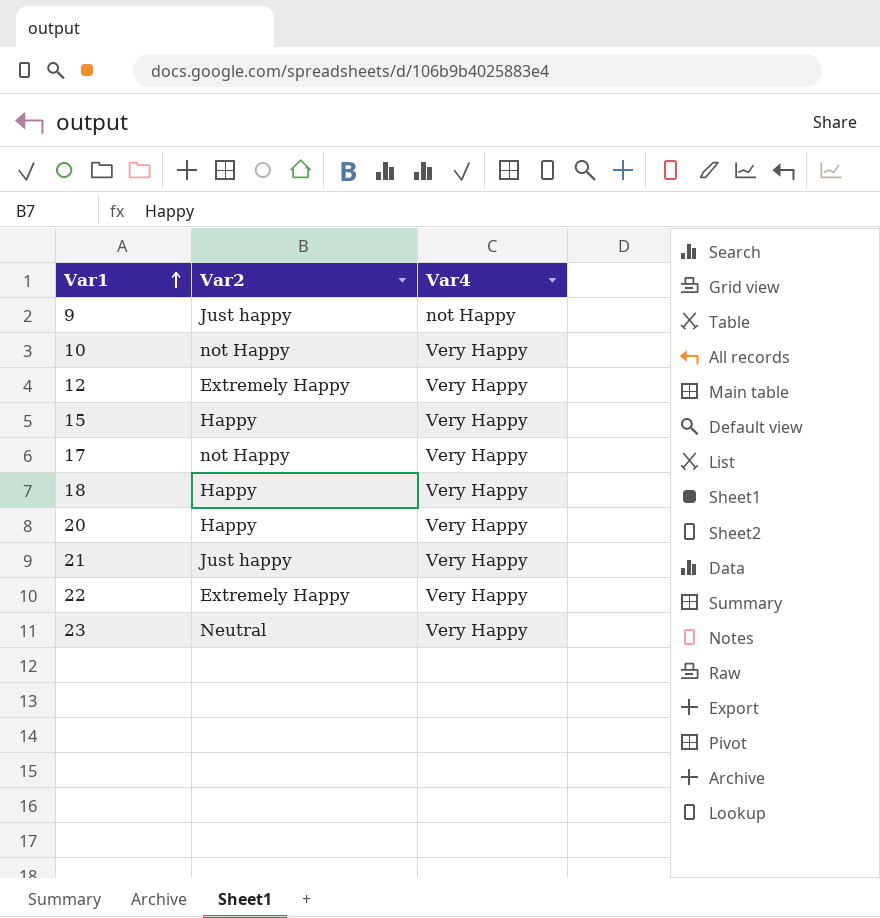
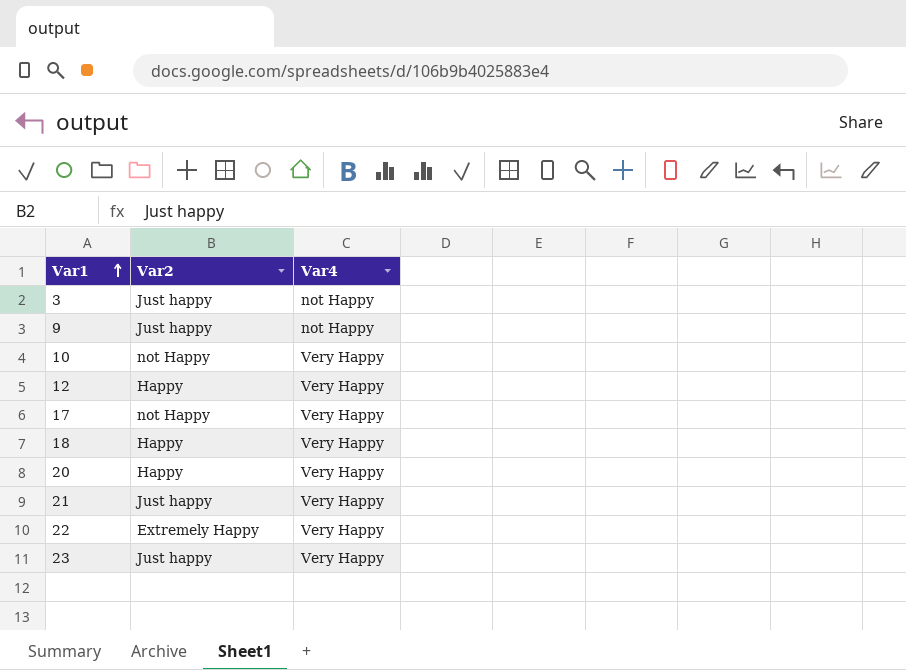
row 15: Happy | Very Happy -> none
row 3: none -> Just happy | not Happy
12 | Var2: Extremely Happy -> Happy
23 | Var2: Neutral -> Just happy

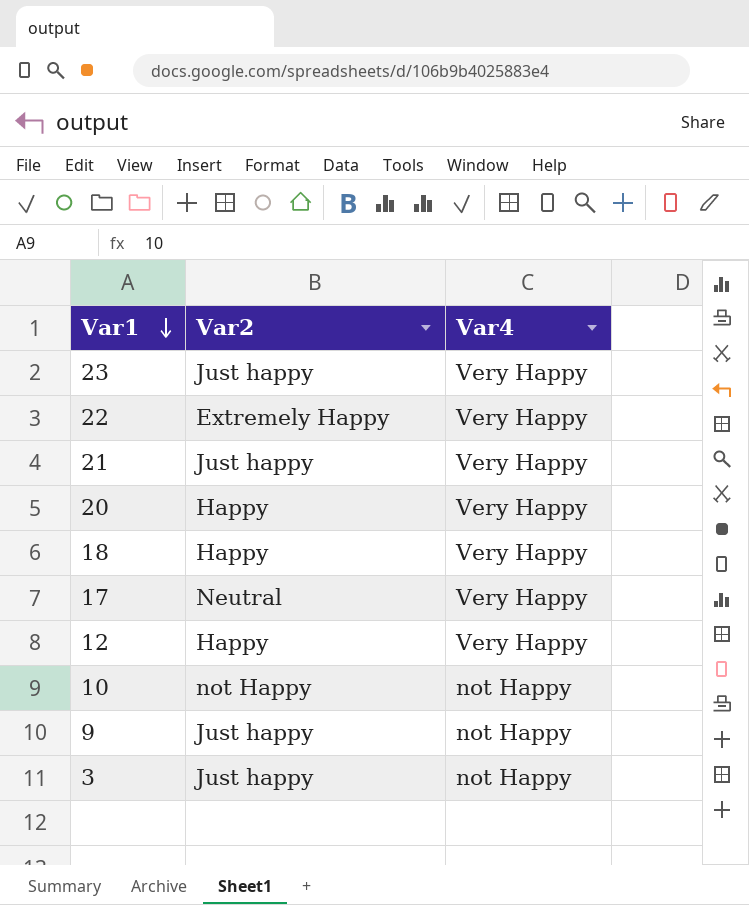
row order: Var1 ascending -> Var1 descending
17 | Var2: not Happy -> Neutral
10 | Var4: Very Happy -> not Happy

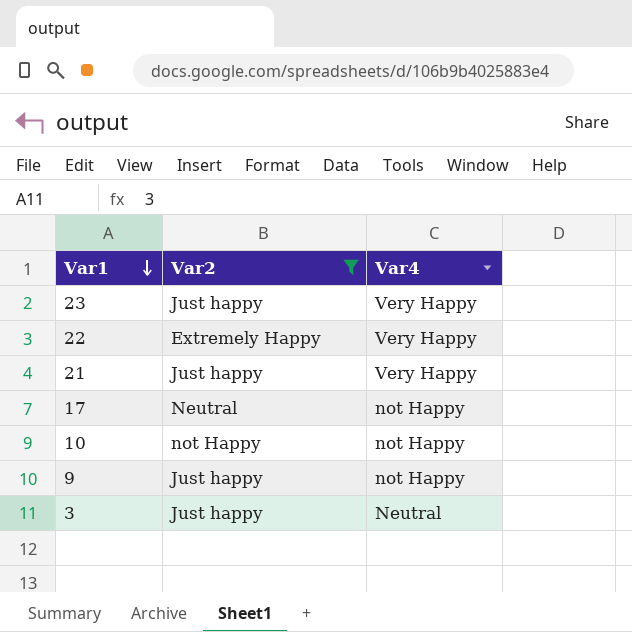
filter: none -> Var2 != Happy
17 | Var4: Very Happy -> not Happy
3 | Var4: not Happy -> Neutral

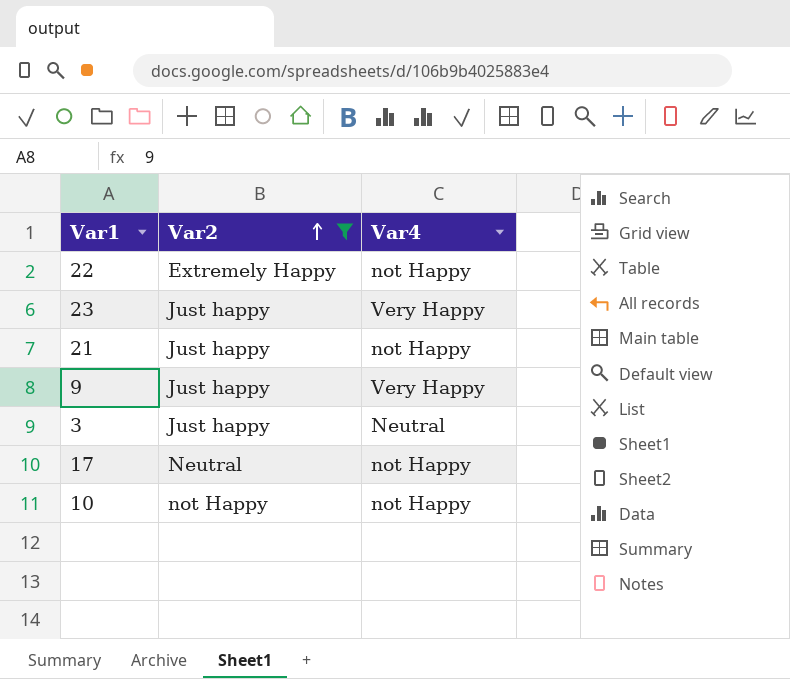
row order: Var1 descending -> Var2 ascending
22 | Var4: Very Happy -> not Happy
21 | Var4: Very Happy -> not Happy
9 | Var4: not Happy -> Very Happy

